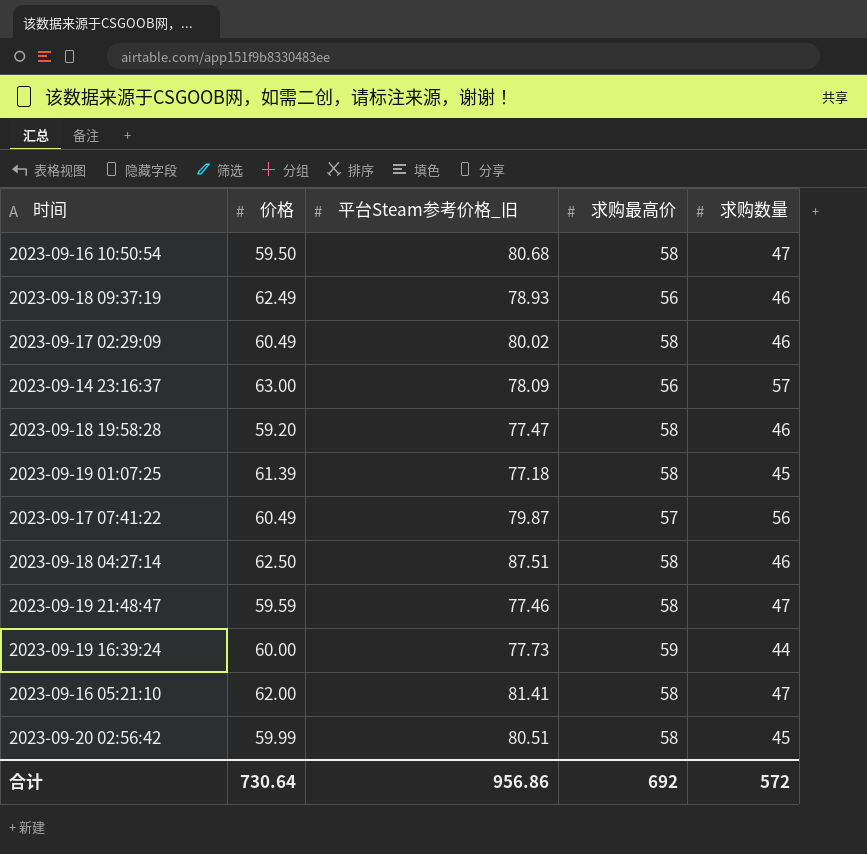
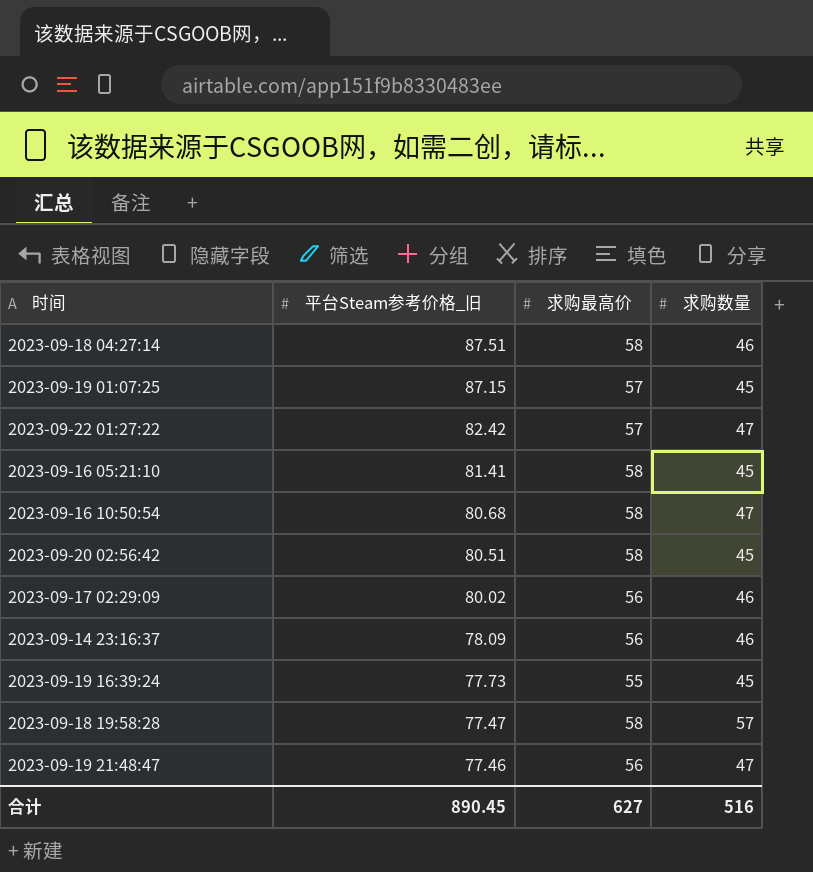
row order: none -> 平台Steam参考价格_旧 descending
column 价格 | position: 2 -> none
row 2023-09-18 09:37:19: 62.49 | 78.93 | 56 | 46 -> none
row 2023-09-17 07:41:22: 60.49 | 79.87 | 57 | 56 -> none
2023-09-19 01:07:25 | 平台Steam参考价格_旧: 77.18 -> 87.15
2023-09-19 01:07:25 | 求购最高价: 58 -> 57
row 2023-09-22 01:27:22: none -> 82.42 | 57 | 47
2023-09-16 05:21:10 | 求购数量: 47 -> 45
2023-09-17 02:29:09 | 求购最高价: 58 -> 56
2023-09-14 23:16:37 | 求购数量: 57 -> 46
2023-09-19 16:39:24 | 求购最高价: 59 -> 55
2023-09-19 16:39:24 | 求购数量: 44 -> 45
2023-09-18 19:58:28 | 求购数量: 46 -> 57
2023-09-19 21:48:47 | 求购最高价: 58 -> 56
合计 | 平台Steam参考价格_旧: 956.86 -> 890.45
合计 | 求购最高价: 692 -> 627
合计 | 求购数量: 572 -> 516

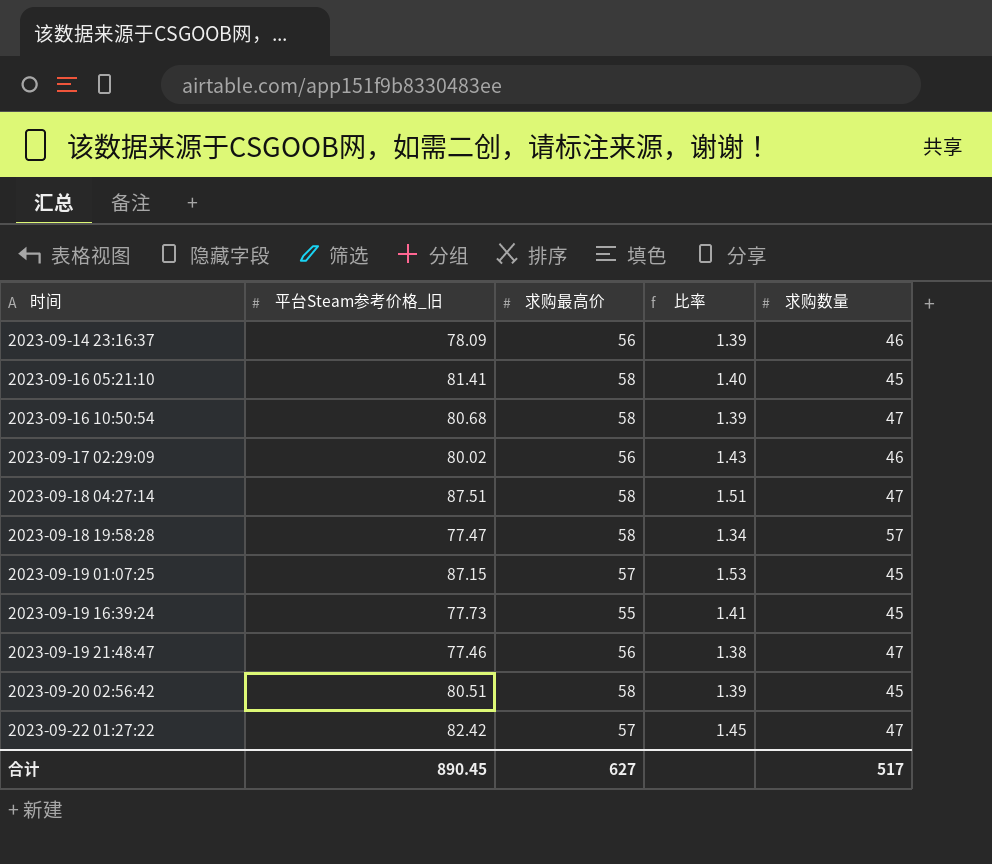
row order: 平台Steam参考价格_旧 descending -> 时间 ascending
column 比率 | formula: none -> [平台Steam参考价格_旧] / [求购最高价]
2023-09-18 04:27:14 | 求购数量: 46 -> 47
合计 | 求购数量: 516 -> 517

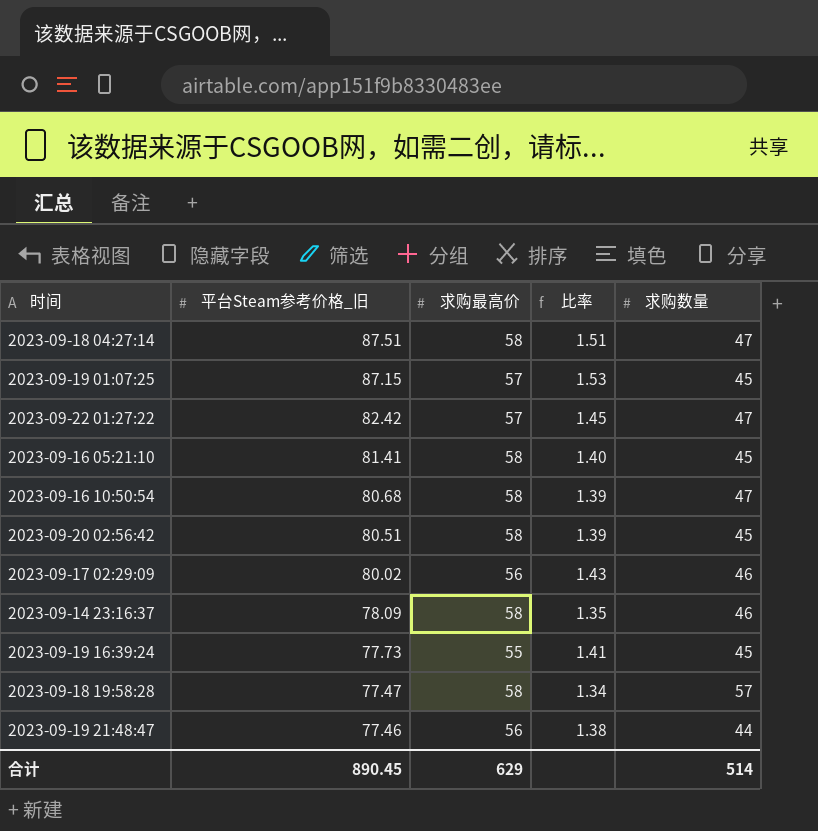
row order: 时间 ascending -> 平台Steam参考价格_旧 descending
2023-09-14 23:16:37 | 求购最高价: 56 -> 58
2023-09-14 23:16:37 | 比率: 1.39 -> 1.35
2023-09-19 21:48:47 | 求购数量: 47 -> 44
合计 | 求购最高价: 627 -> 629
合计 | 求购数量: 517 -> 514

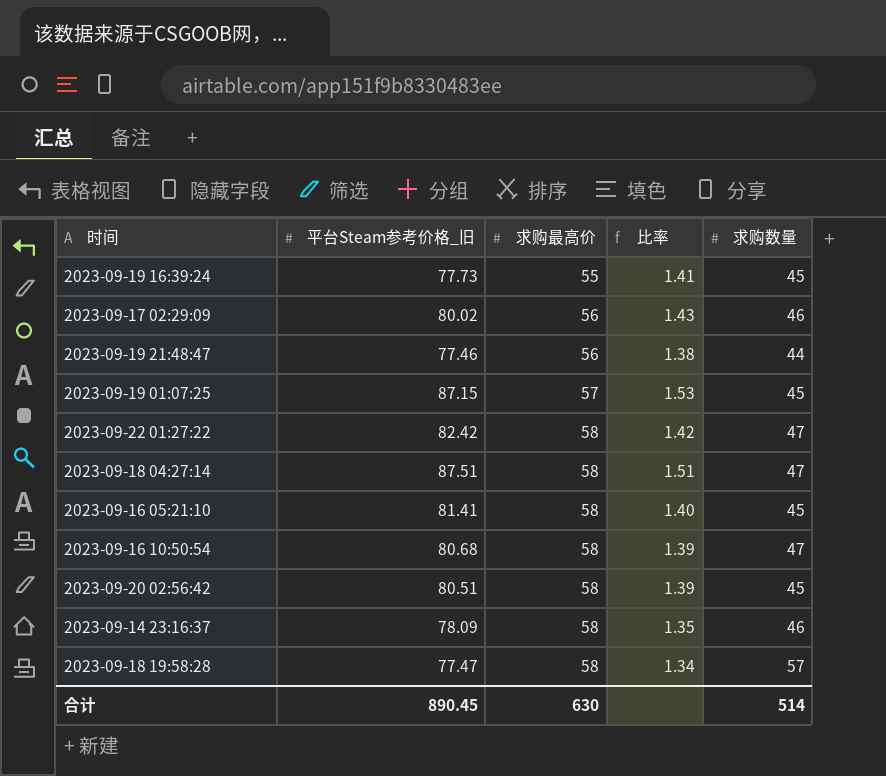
row order: 平台Steam参考价格_旧 descending -> 求购最高价 ascending
2023-09-22 01:27:22 | 求购最高价: 57 -> 58
2023-09-22 01:27:22 | 比率: 1.45 -> 1.42
合计 | 求购最高价: 629 -> 630

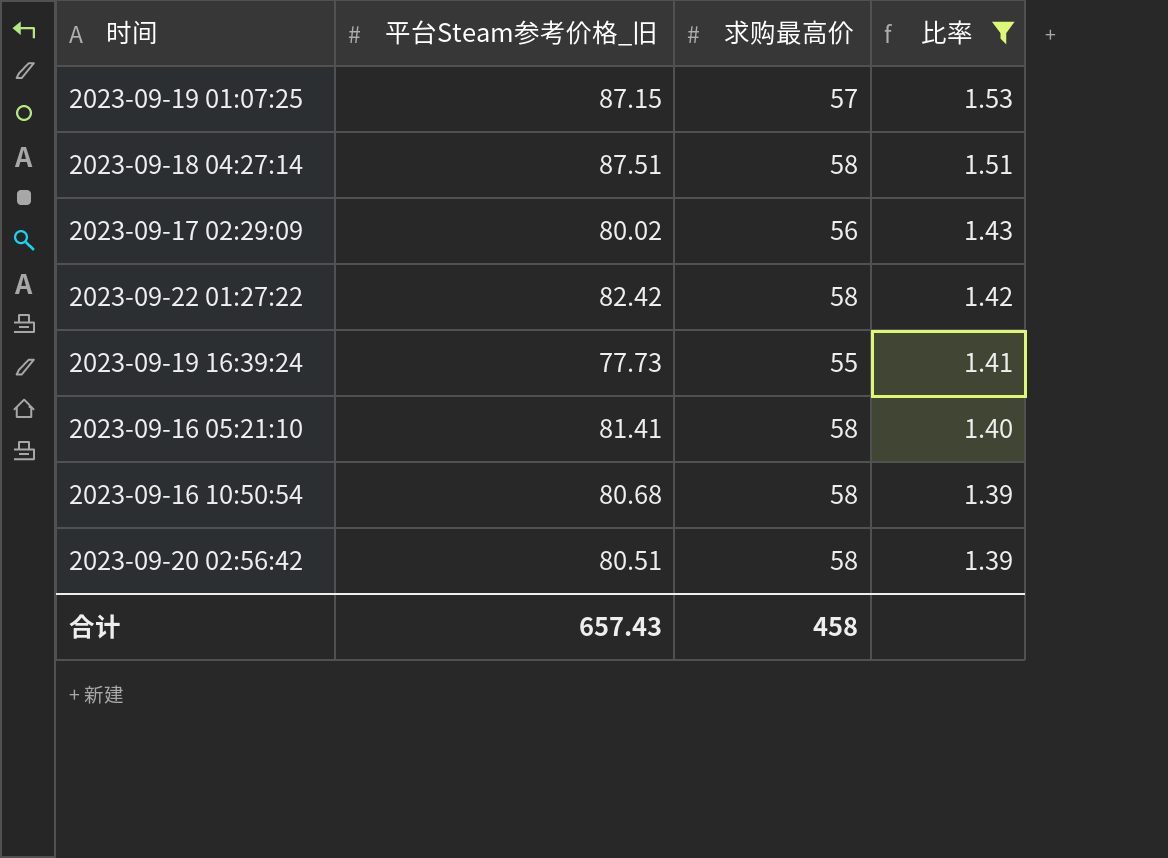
filter: none -> 比率 >= 1.39
row order: 求购最高价 ascending -> 比率 descending
column 求购数量 | position: 5 -> none
合计 | 平台Steam参考价格_旧: 890.45 -> 657.43
合计 | 求购最高价: 630 -> 458

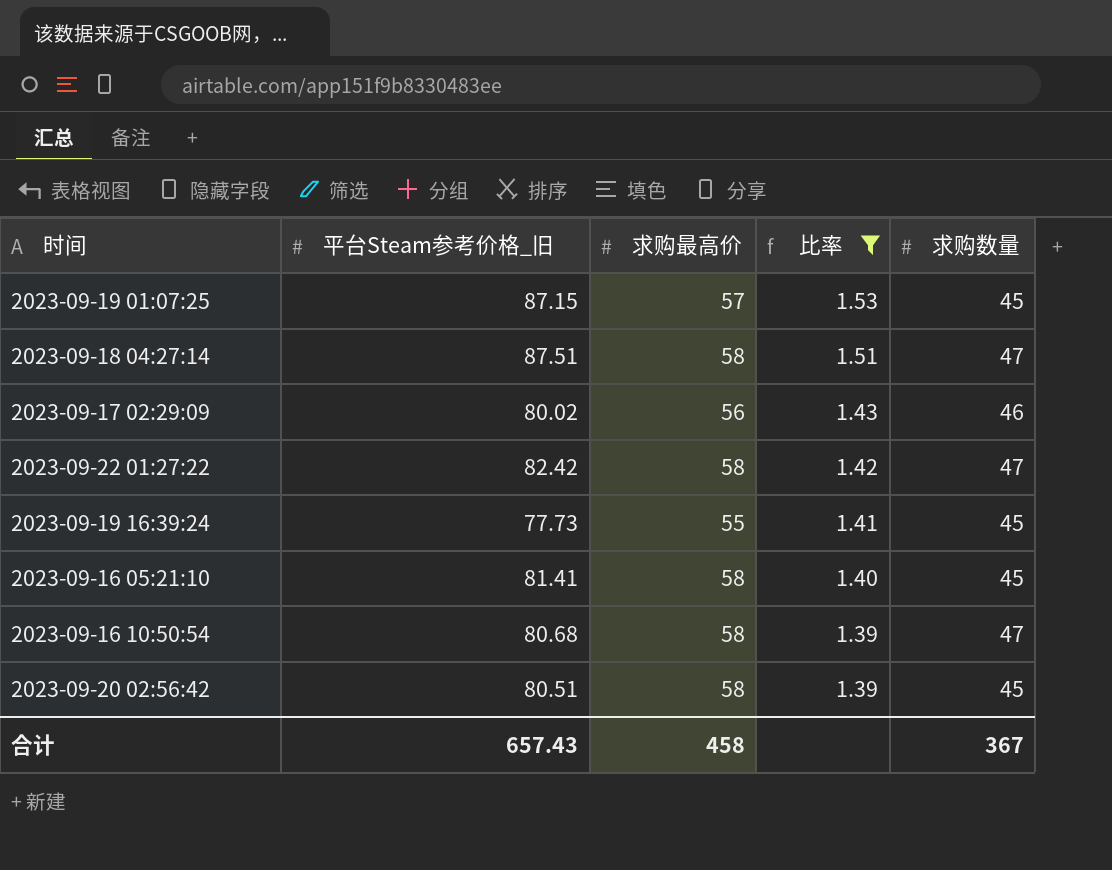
column 求购数量 | position: none -> 5

